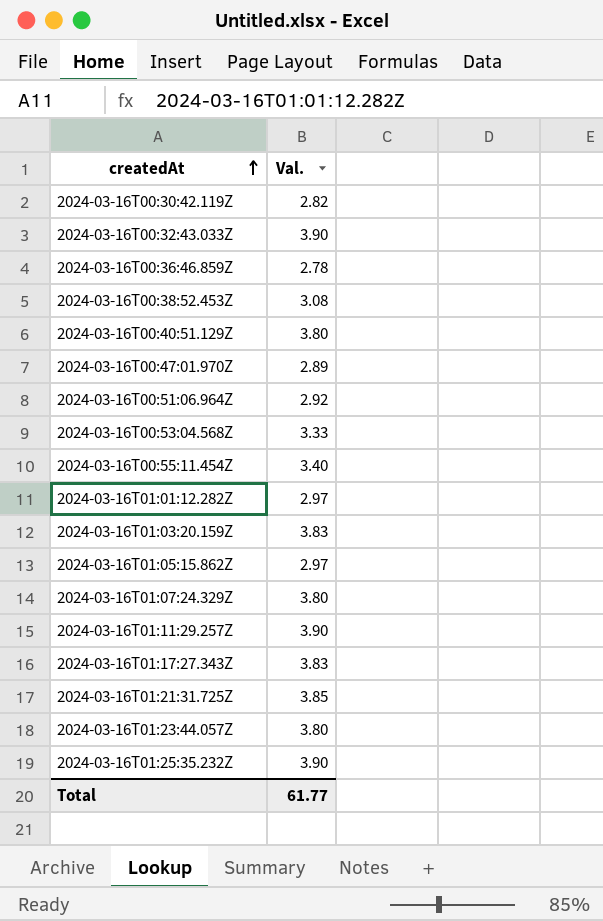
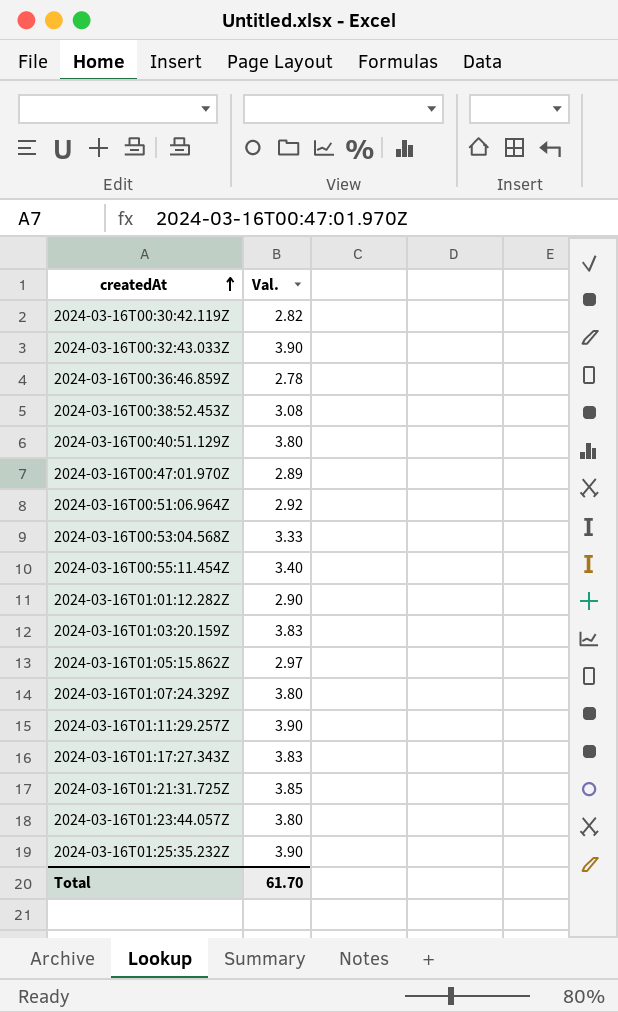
2024-03-16T01:01:12.282Z | Val.: 2.97 -> 2.90
Total | Val.: 61.77 -> 61.70

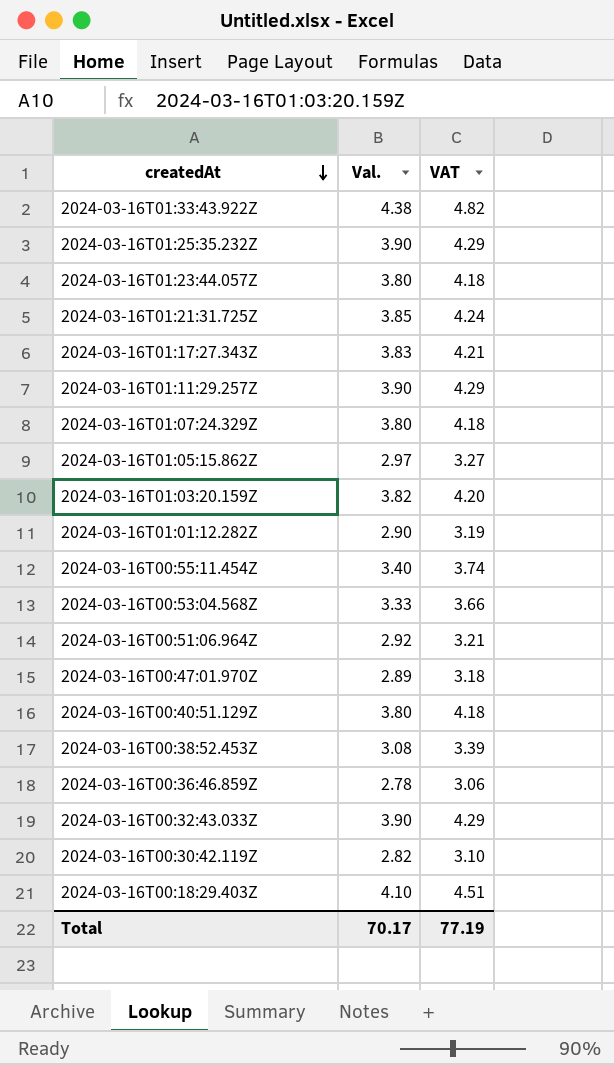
row order: createdAt ascending -> createdAt descending
column VAT | formula: none -> [Val.] * 1.1
row 2024-03-16T01:33:43.922Z: none -> 4.38 | 4.82
2024-03-16T01:03:20.159Z | Val.: 3.83 -> 3.82
row 2024-03-16T00:18:29.403Z: none -> 4.10 | 4.51
Total | Val.: 61.70 -> 70.17

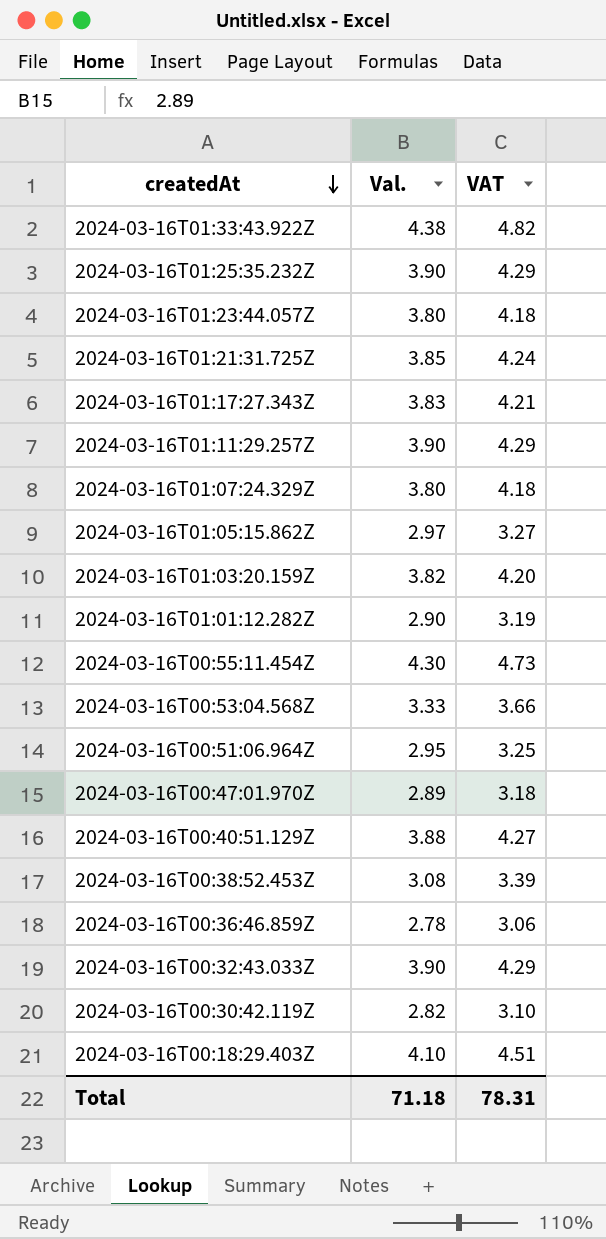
2024-03-16T00:55:11.454Z | Val.: 3.40 -> 4.30
2024-03-16T00:55:11.454Z | VAT: 3.74 -> 4.73
2024-03-16T00:51:06.964Z | Val.: 2.92 -> 2.95
2024-03-16T00:51:06.964Z | VAT: 3.21 -> 3.25
2024-03-16T00:40:51.129Z | Val.: 3.80 -> 3.88
2024-03-16T00:40:51.129Z | VAT: 4.18 -> 4.27
Total | Val.: 70.17 -> 71.18
Total | VAT: 77.19 -> 78.31

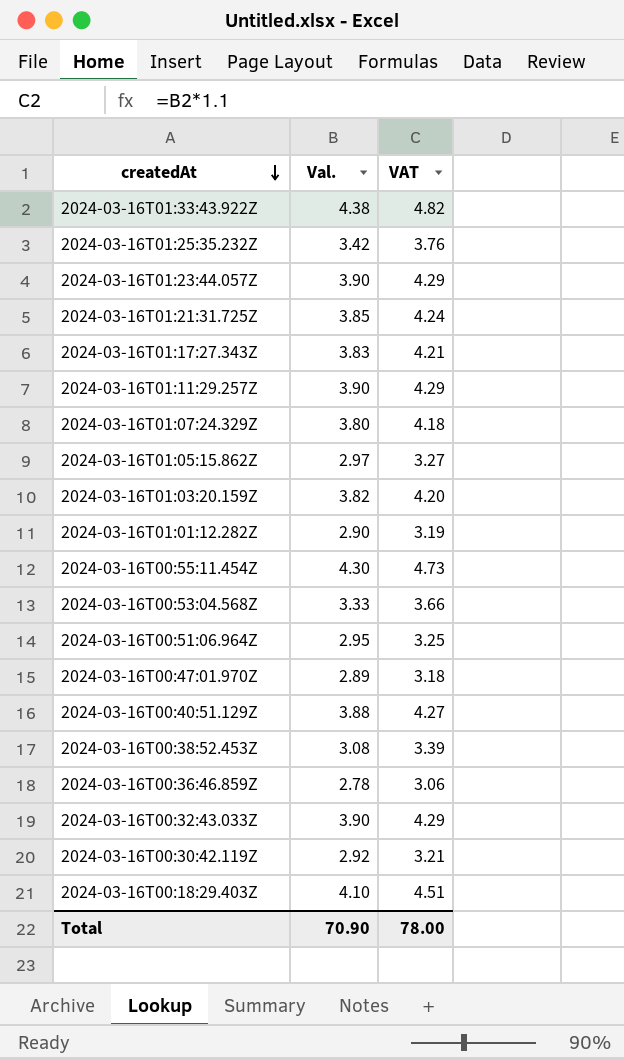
2024-03-16T01:25:35.232Z | Val.: 3.90 -> 3.42
2024-03-16T01:25:35.232Z | VAT: 4.29 -> 3.76
2024-03-16T01:23:44.057Z | Val.: 3.80 -> 3.90
2024-03-16T01:23:44.057Z | VAT: 4.18 -> 4.29
2024-03-16T00:30:42.119Z | Val.: 2.82 -> 2.92
2024-03-16T00:30:42.119Z | VAT: 3.10 -> 3.21
Total | Val.: 71.18 -> 70.90
Total | VAT: 78.31 -> 78.00

